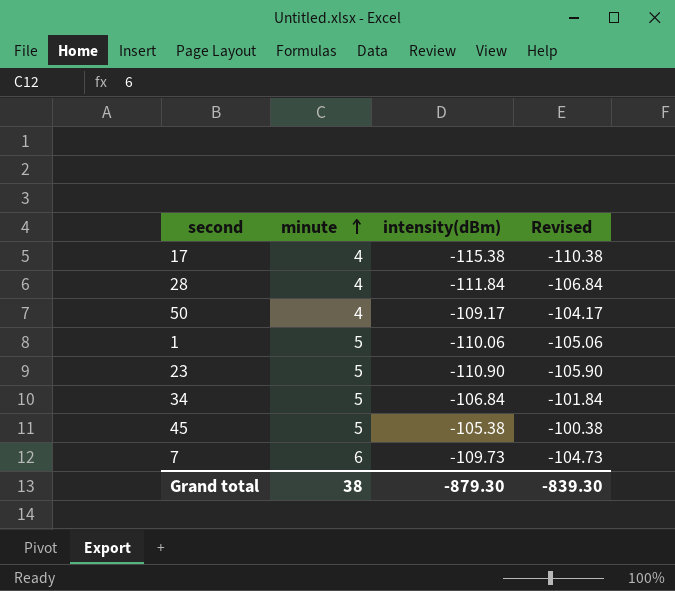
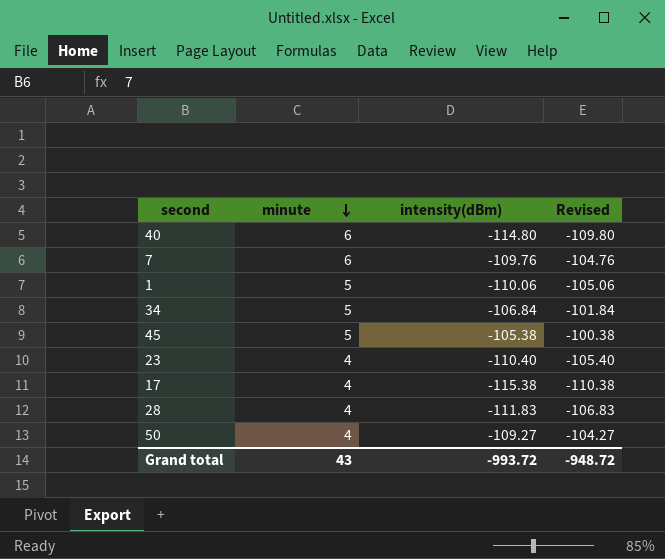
row order: minute ascending -> minute descending
row 40: none -> 6 | -114.80 | -109.80
7 | intensity(dBm): -109.73 -> -109.76
7 | Revised: -104.73 -> -104.76
23 | minute: 5 -> 4
23 | intensity(dBm): -110.90 -> -110.40
23 | Revised: -105.90 -> -105.40
28 | intensity(dBm): -111.84 -> -111.83
28 | Revised: -106.84 -> -106.83
50 | intensity(dBm): -109.17 -> -109.27
50 | Revised: -104.17 -> -104.27
Grand total | minute: 38 -> 43
Grand total | intensity(dBm): -879.30 -> -993.72
Grand total | Revised: -839.30 -> -948.72

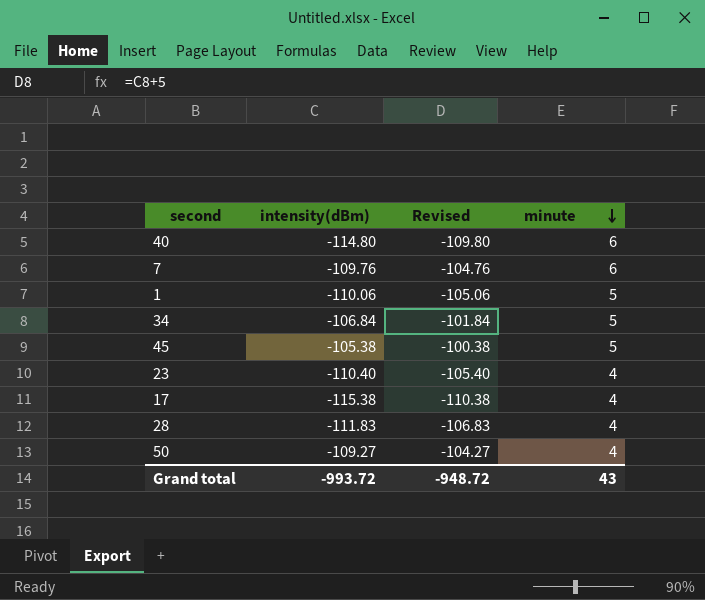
column minute | position: 2 -> 4

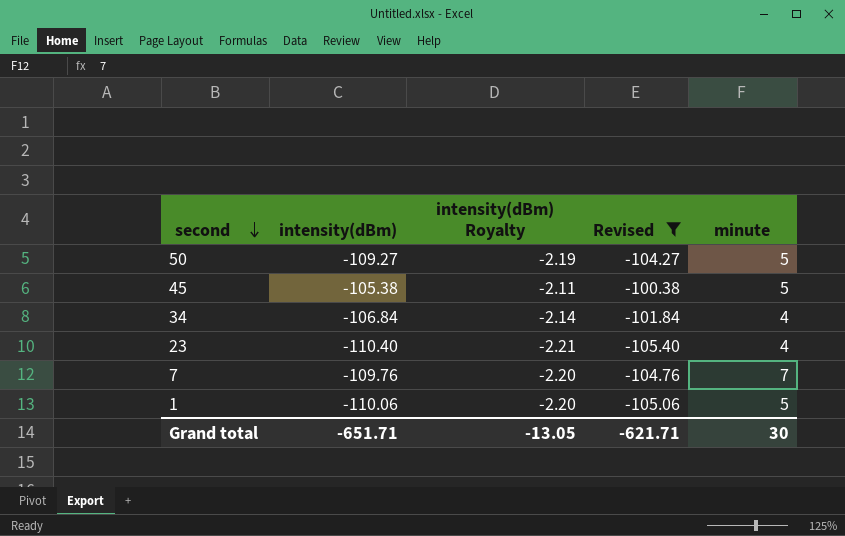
filter: none -> Revised >= -105.40
row order: minute descending -> second descending
column intensity(dBm) Royalty | formula: none -> [intensity(dBm)] * 0.02
50 | minute: 4 -> 5
34 | minute: 5 -> 4
7 | minute: 6 -> 7
Grand total | intensity(dBm): -993.72 -> -651.71
Grand total | Revised: -948.72 -> -621.71
Grand total | minute: 43 -> 30

